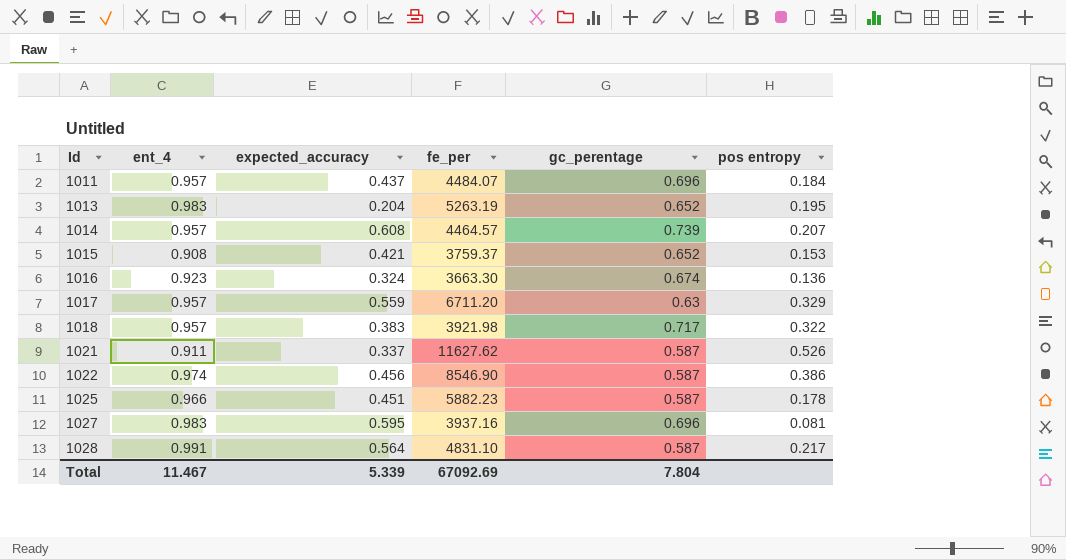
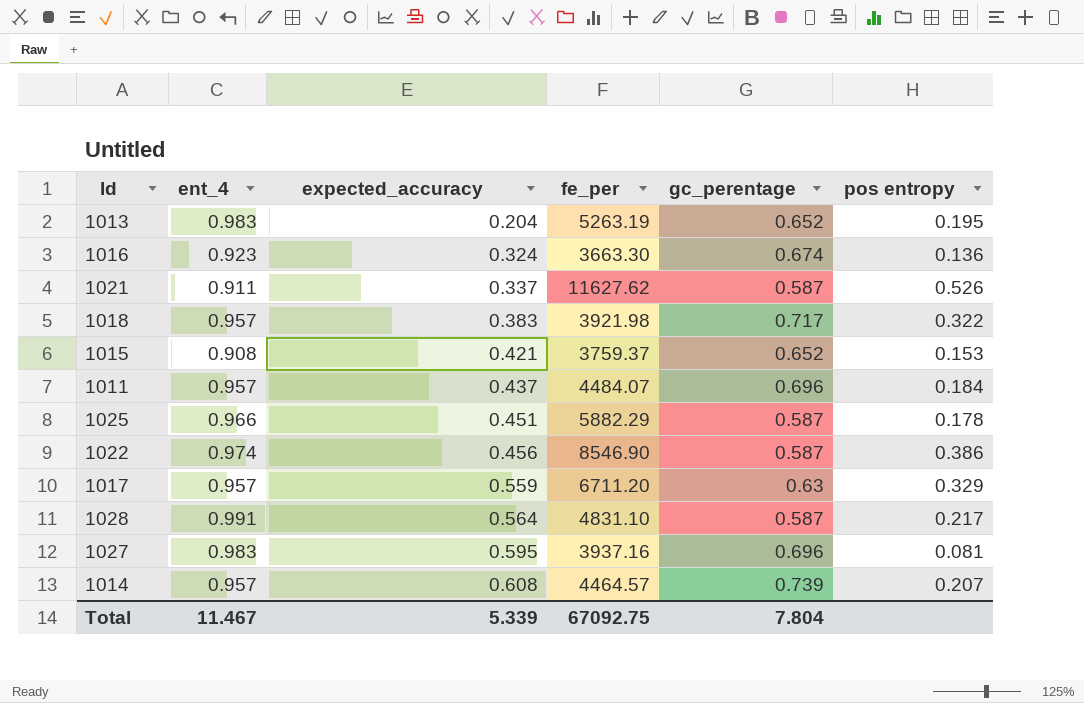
row order: Id ascending -> expected_accuracy ascending
1025 | fe_per: 5882.23 -> 5882.29
Total | fe_per: 67092.69 -> 67092.75

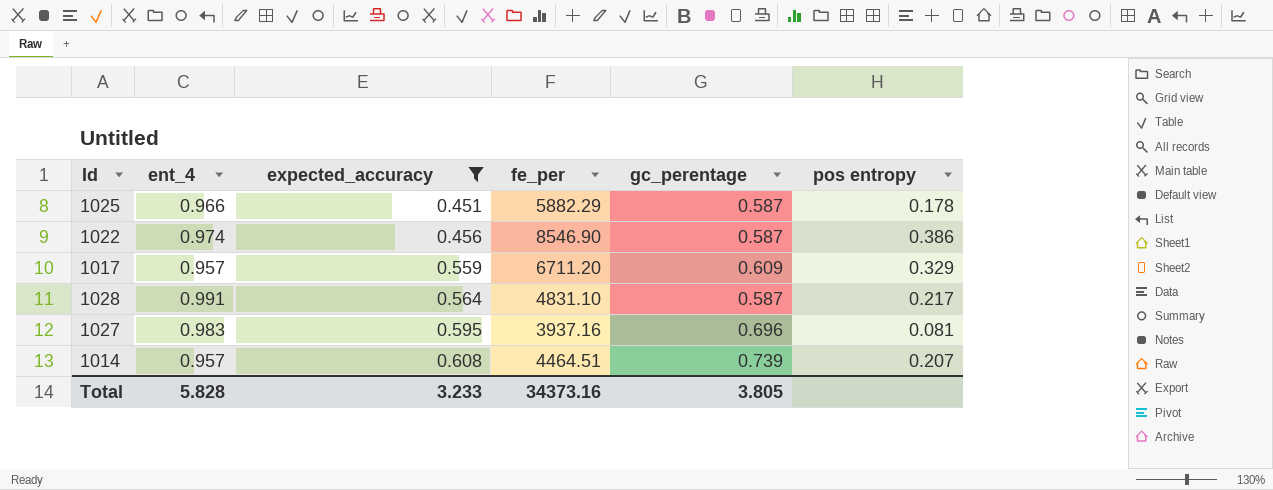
filter: none -> expected_accuracy >= 0.451
1017 | gc_perentage: 0.63 -> 0.609
1014 | fe_per: 4464.57 -> 4464.51
Total | ent_4: 11.467 -> 5.828
Total | expected_accuracy: 5.339 -> 3.233
Total | fe_per: 67092.75 -> 34373.16
Total | gc_perentage: 7.804 -> 3.805

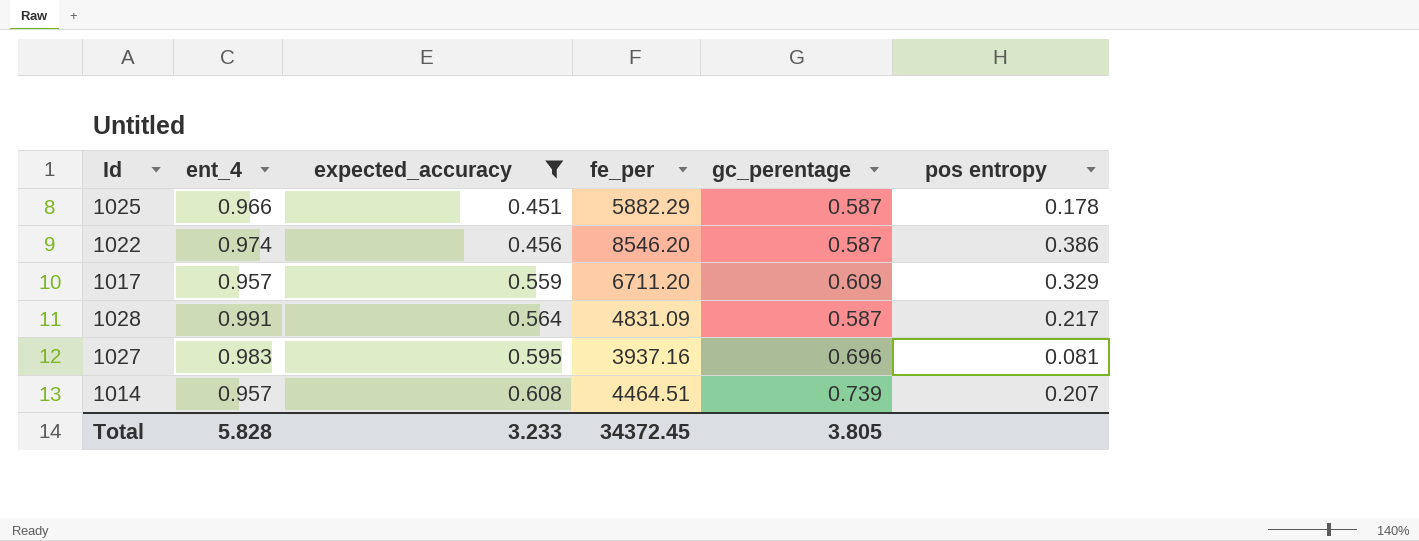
1022 | fe_per: 8546.90 -> 8546.20
1028 | fe_per: 4831.10 -> 4831.09
Total | fe_per: 34373.16 -> 34372.45

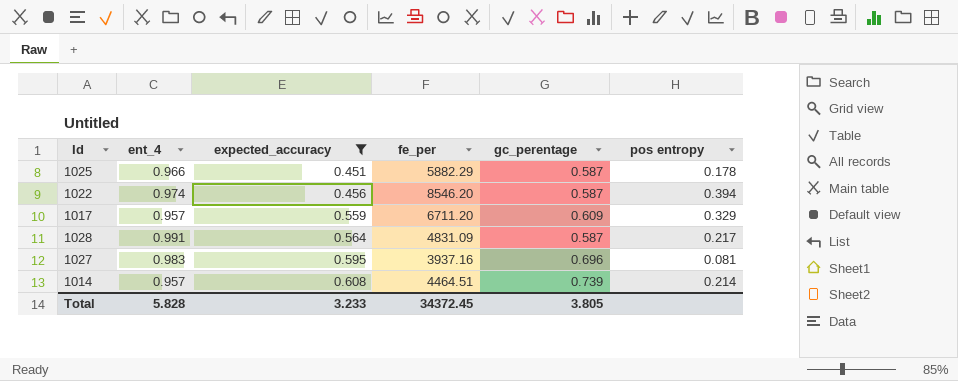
1022 | pos entropy: 0.386 -> 0.394
1014 | pos entropy: 0.207 -> 0.214

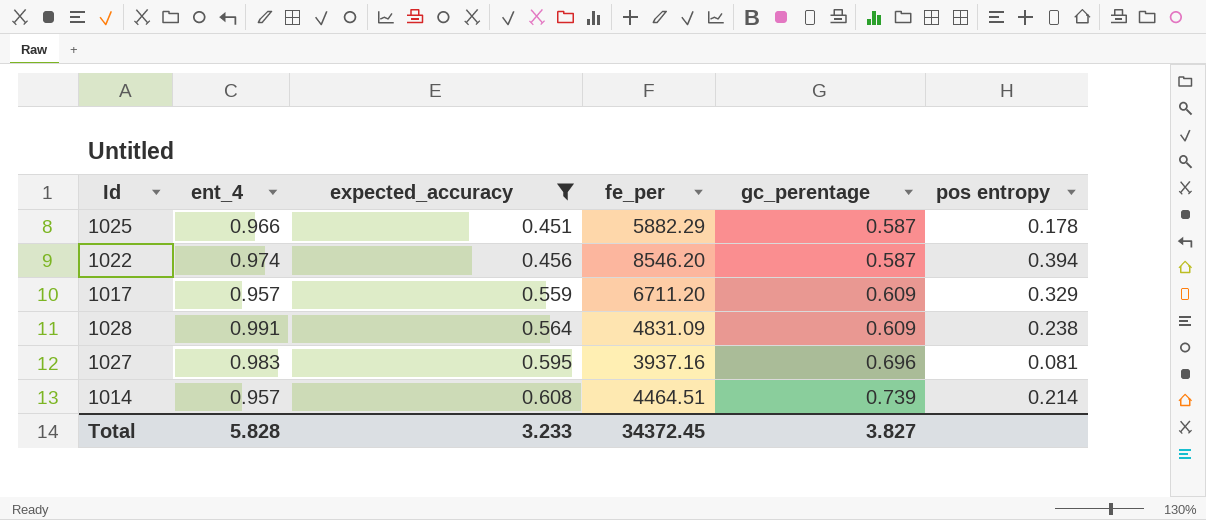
1028 | gc_perentage: 0.587 -> 0.609
1028 | pos entropy: 0.217 -> 0.238
Total | gc_perentage: 3.805 -> 3.827

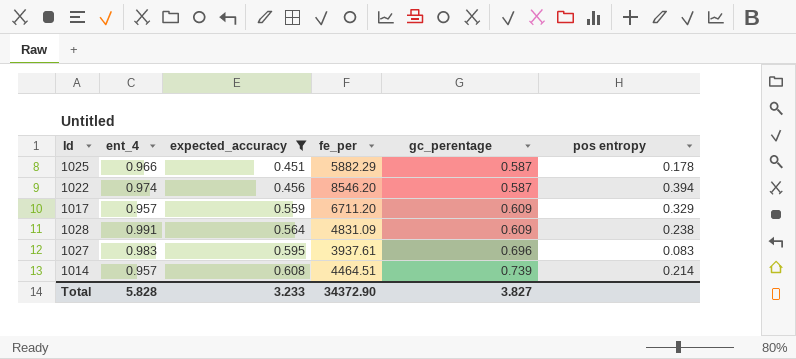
1027 | fe_per: 3937.16 -> 3937.61
1027 | pos entropy: 0.081 -> 0.083
Total | fe_per: 34372.45 -> 34372.90

